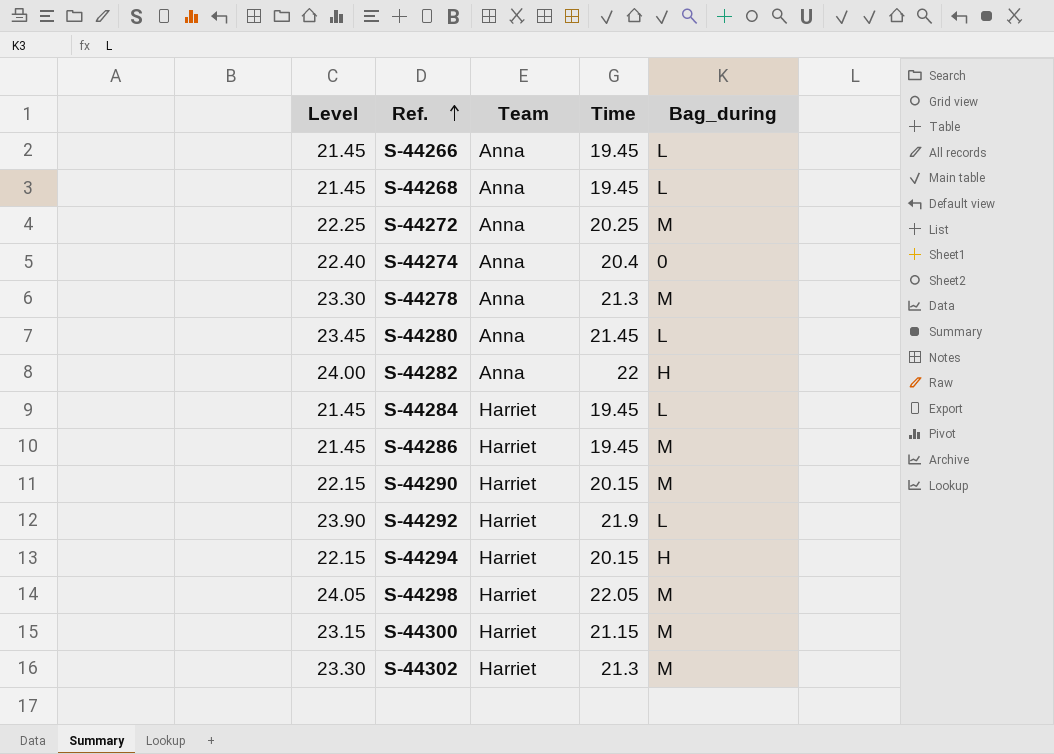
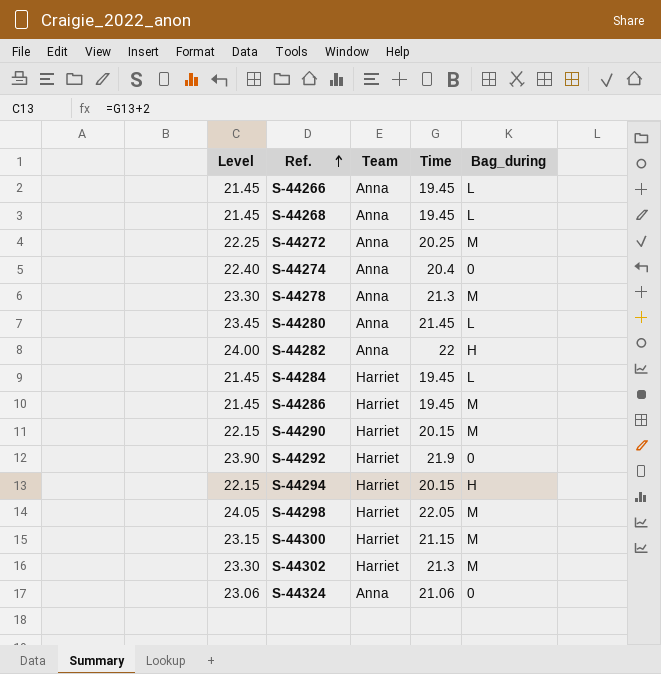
S-44292 | Bag_during: L -> 0
row S-44324: none -> 23.06 | Anna | 21.06 | 0

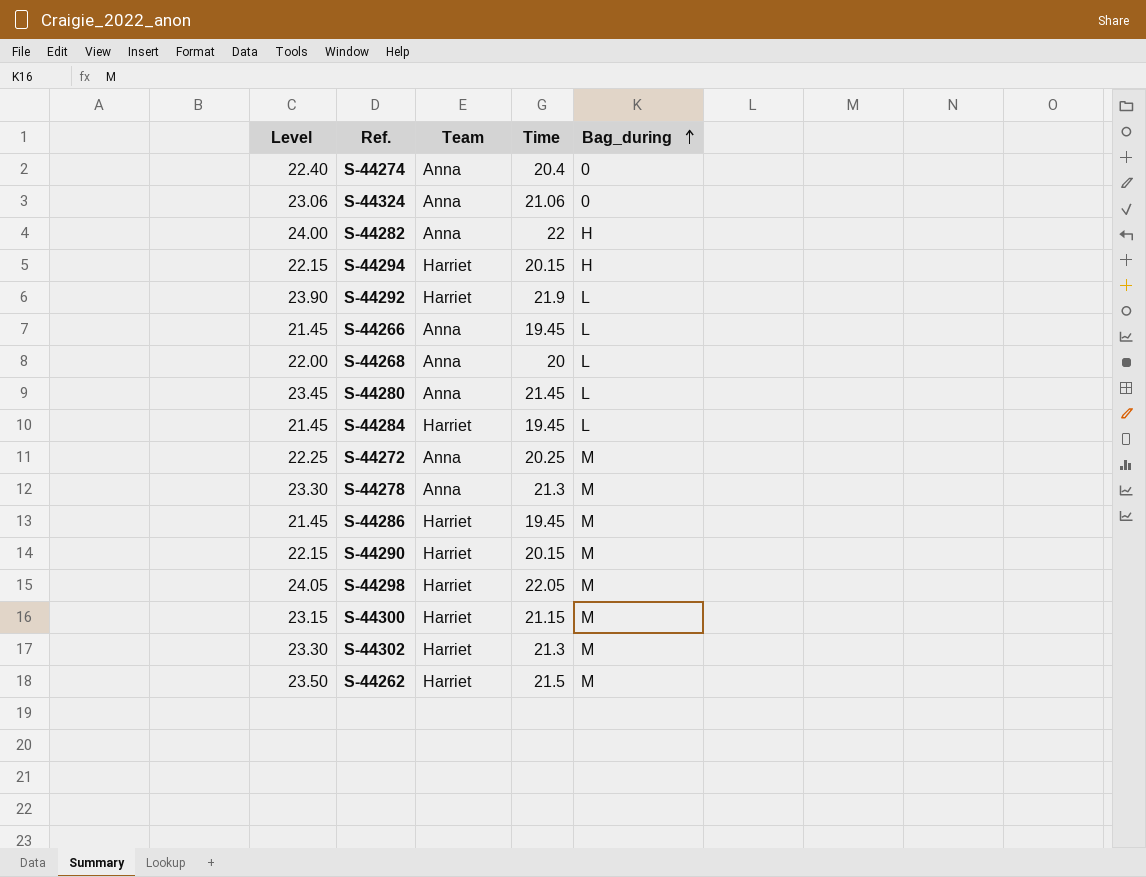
row order: Ref. ascending -> Bag_during ascending
S-44292 | Bag_during: 0 -> L
S-44268 | Level: 21.45 -> 22.00
S-44268 | Time: 19.45 -> 20
row S-44262: none -> 23.50 | Harriet | 21.5 | M

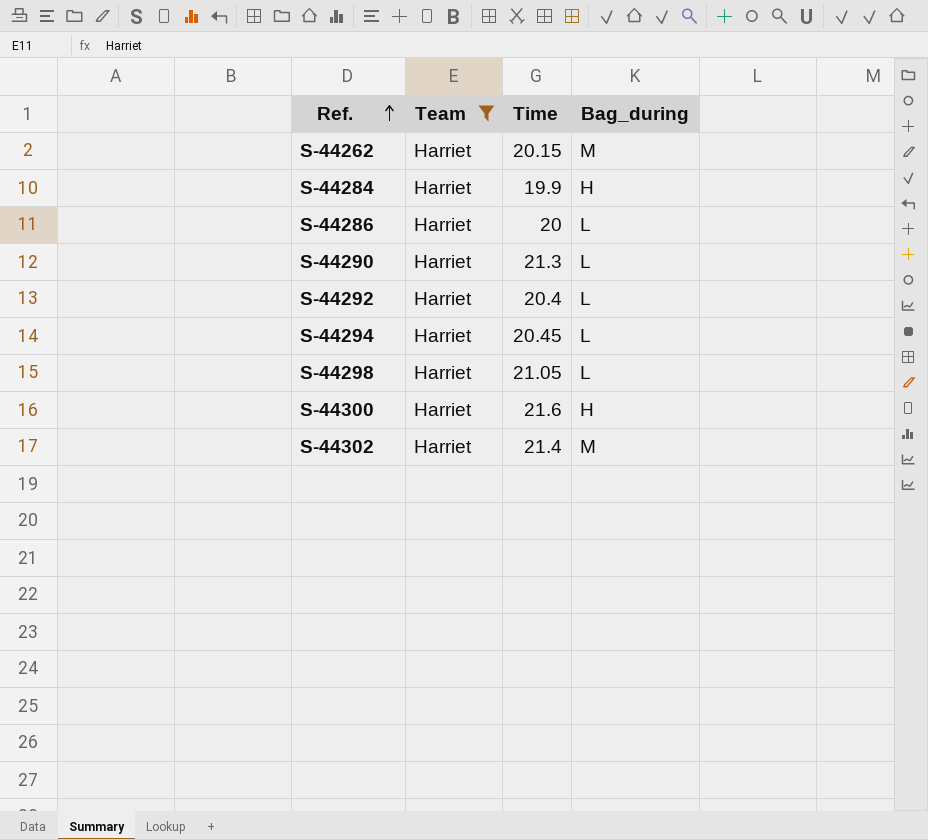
filter: none -> Team = Harriet
row order: Bag_during ascending -> Ref. ascending
column Level | formula: [Time] + 2 -> none
S-44262 | Time: 21.5 -> 20.15
S-44284 | Time: 19.45 -> 19.9
S-44284 | Bag_during: L -> H
S-44286 | Time: 19.45 -> 20
S-44286 | Bag_during: M -> L
S-44290 | Time: 20.15 -> 21.3
S-44290 | Bag_during: M -> L
S-44292 | Time: 21.9 -> 20.4
S-44294 | Time: 20.15 -> 20.45
S-44294 | Bag_during: H -> L
S-44298 | Time: 22.05 -> 21.05
S-44298 | Bag_during: M -> L
S-44300 | Time: 21.15 -> 21.6
S-44300 | Bag_during: M -> H
S-44302 | Time: 21.3 -> 21.4

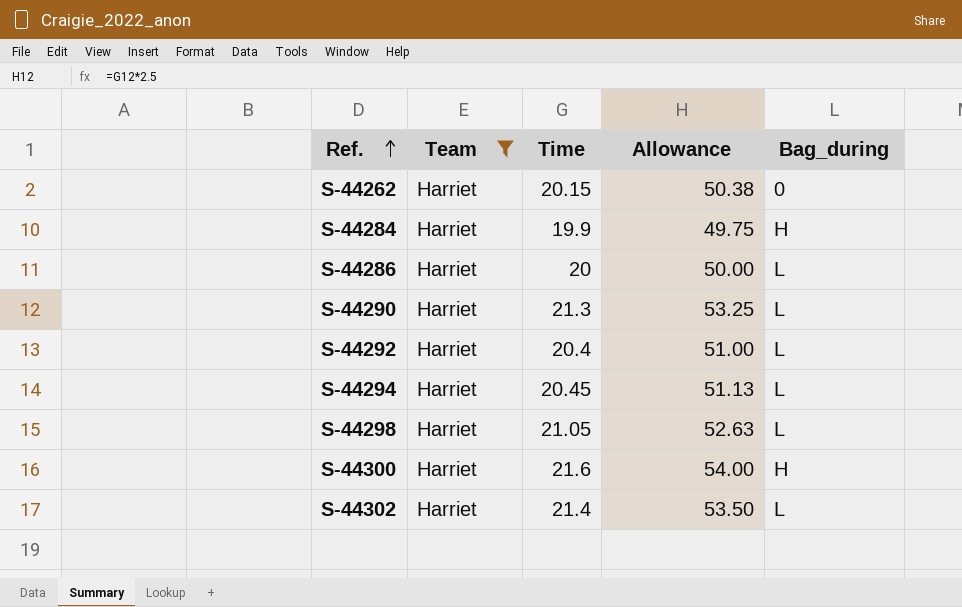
column Allowance | formula: none -> [Time] * 2.5
S-44262 | Bag_during: M -> 0
S-44302 | Bag_during: M -> L

